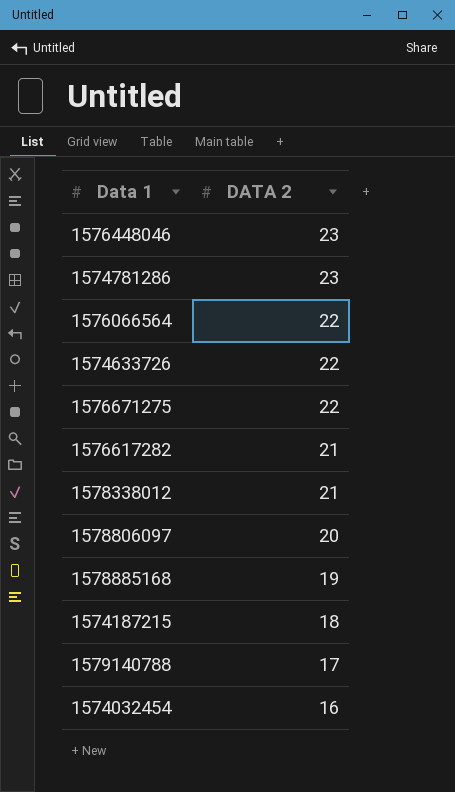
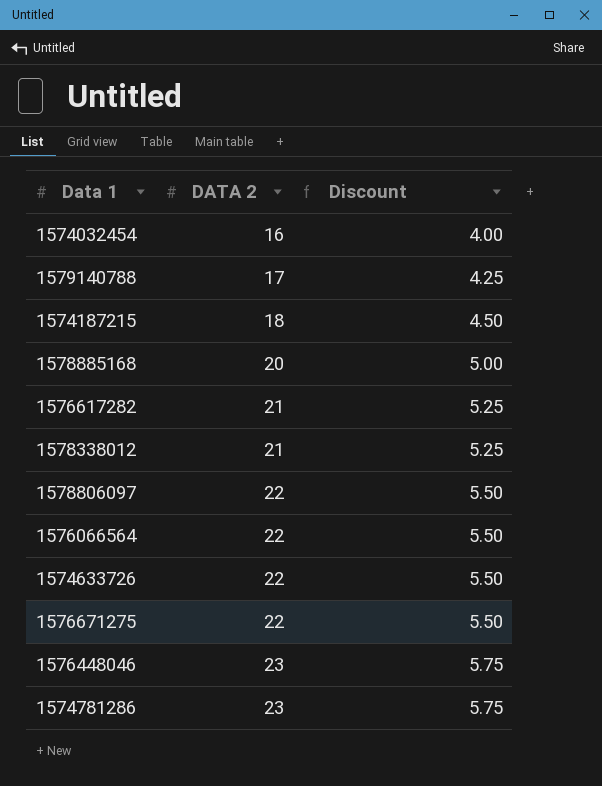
row order: DATA 2 descending -> DATA 2 ascending
column Discount | formula: none -> [DATA 2] * 0.25
1578885168 | DATA 2: 19 -> 20
1578806097 | DATA 2: 20 -> 22

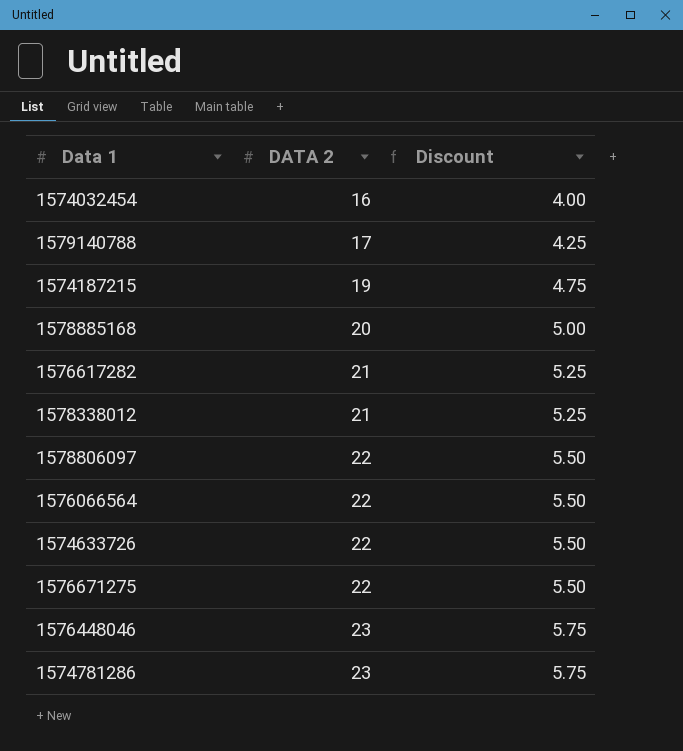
1574187215 | DATA 2: 18 -> 19
1574187215 | Discount: 4.50 -> 4.75

